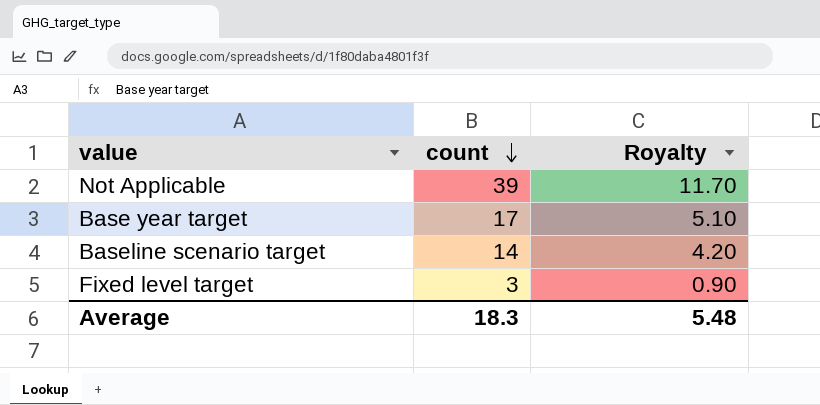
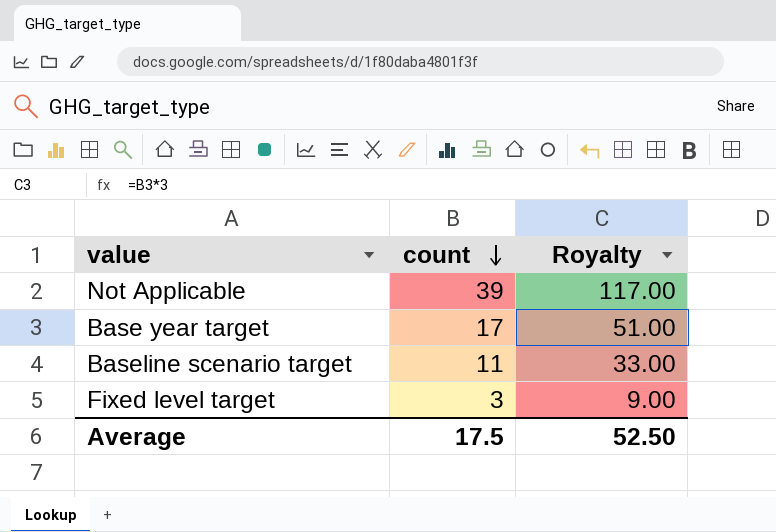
column Royalty | formula: [count] * 0.3 -> [count] * 3
Baseline scenario target | count: 14 -> 11
Average | count: 18.3 -> 17.5
Average | Royalty: 5.48 -> 52.50

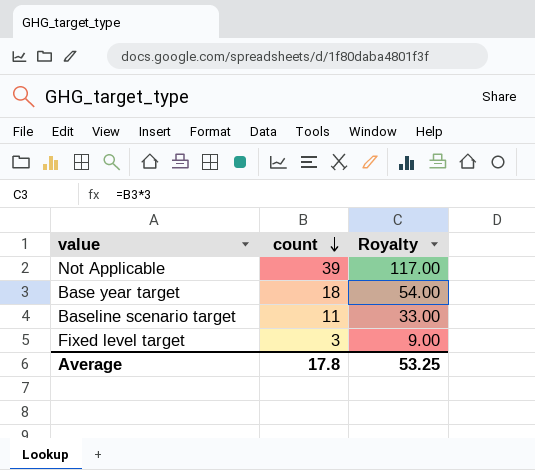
Base year target | count: 17 -> 18
Base year target | Royalty: 51.00 -> 54.00
Average | count: 17.5 -> 17.8
Average | Royalty: 52.50 -> 53.25

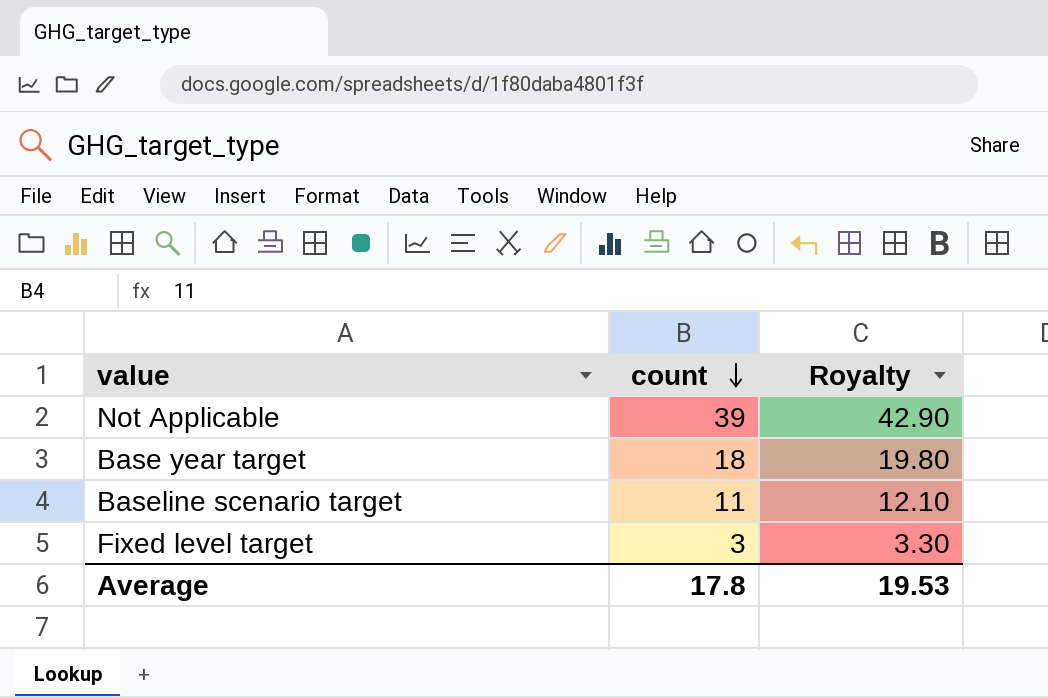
column Royalty | formula: [count] * 3 -> [count] * 1.1
Average | Royalty: 53.25 -> 19.53

